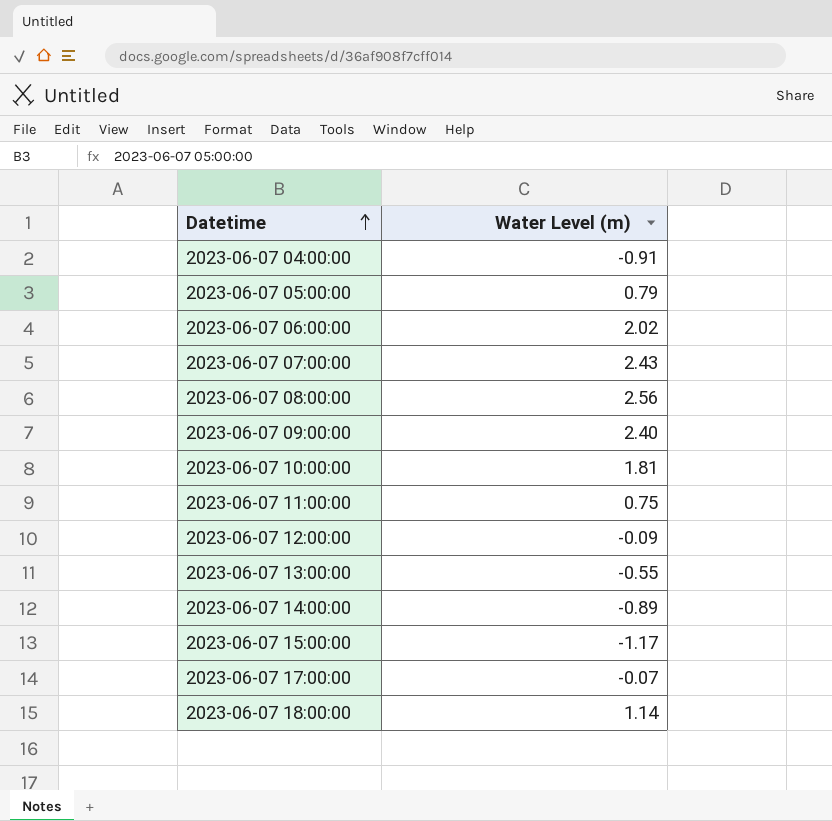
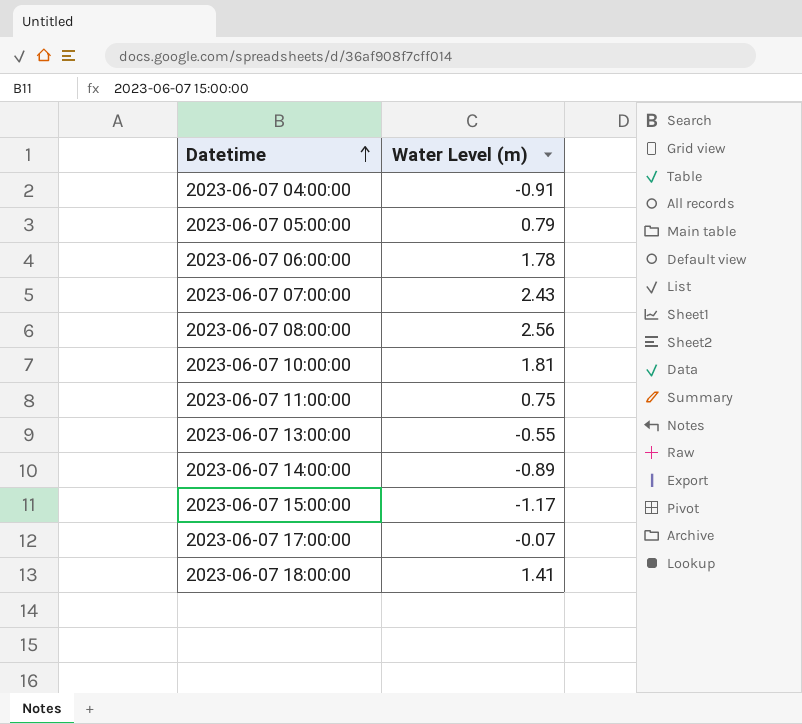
row 2023-06-07 09:00:00: 2.40 -> none
row 2023-06-07 12:00:00: -0.09 -> none
2023-06-07 06:00:00 | Water Level (m): 2.02 -> 1.78
2023-06-07 18:00:00 | Water Level (m): 1.14 -> 1.41

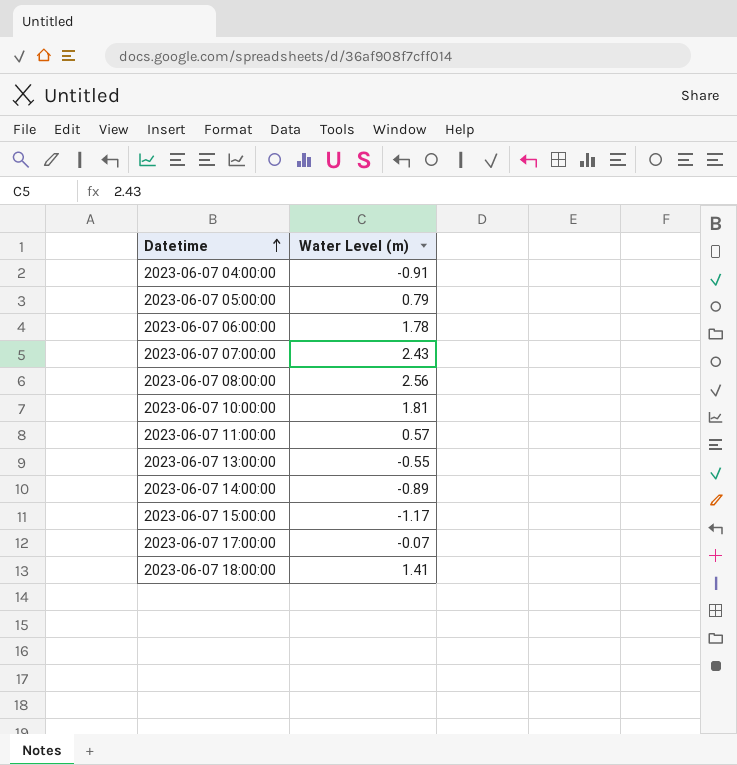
2023-06-07 11:00:00 | Water Level (m): 0.75 -> 0.57

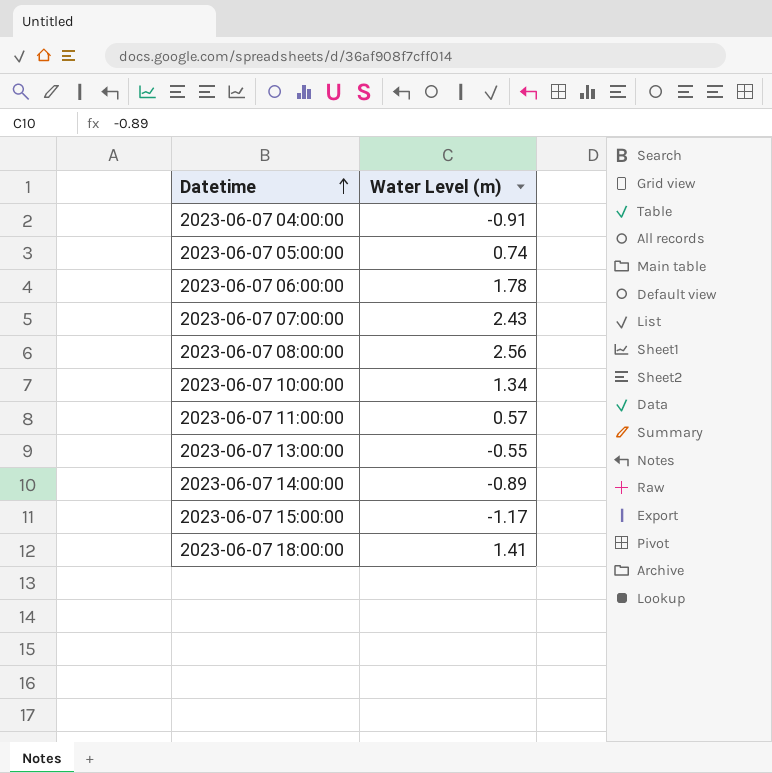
row 2023-06-07 17:00:00: -0.07 -> none
2023-06-07 05:00:00 | Water Level (m): 0.79 -> 0.74
2023-06-07 10:00:00 | Water Level (m): 1.81 -> 1.34

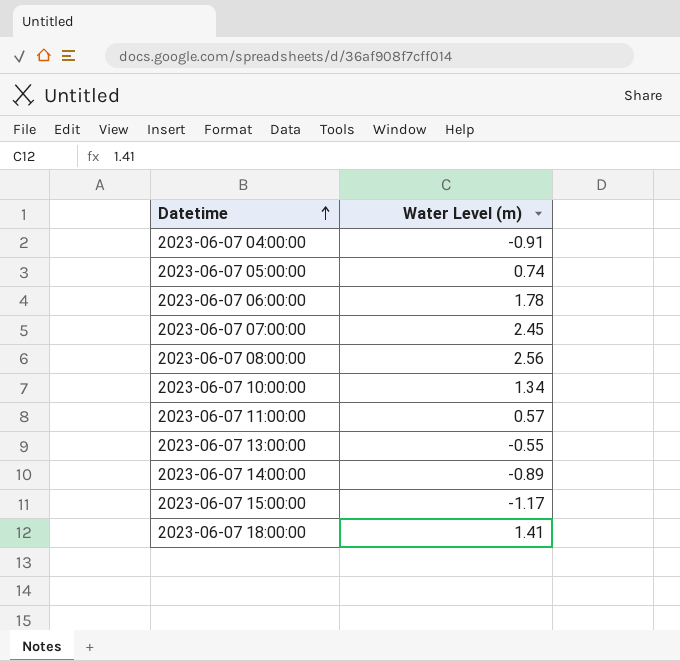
2023-06-07 07:00:00 | Water Level (m): 2.43 -> 2.45

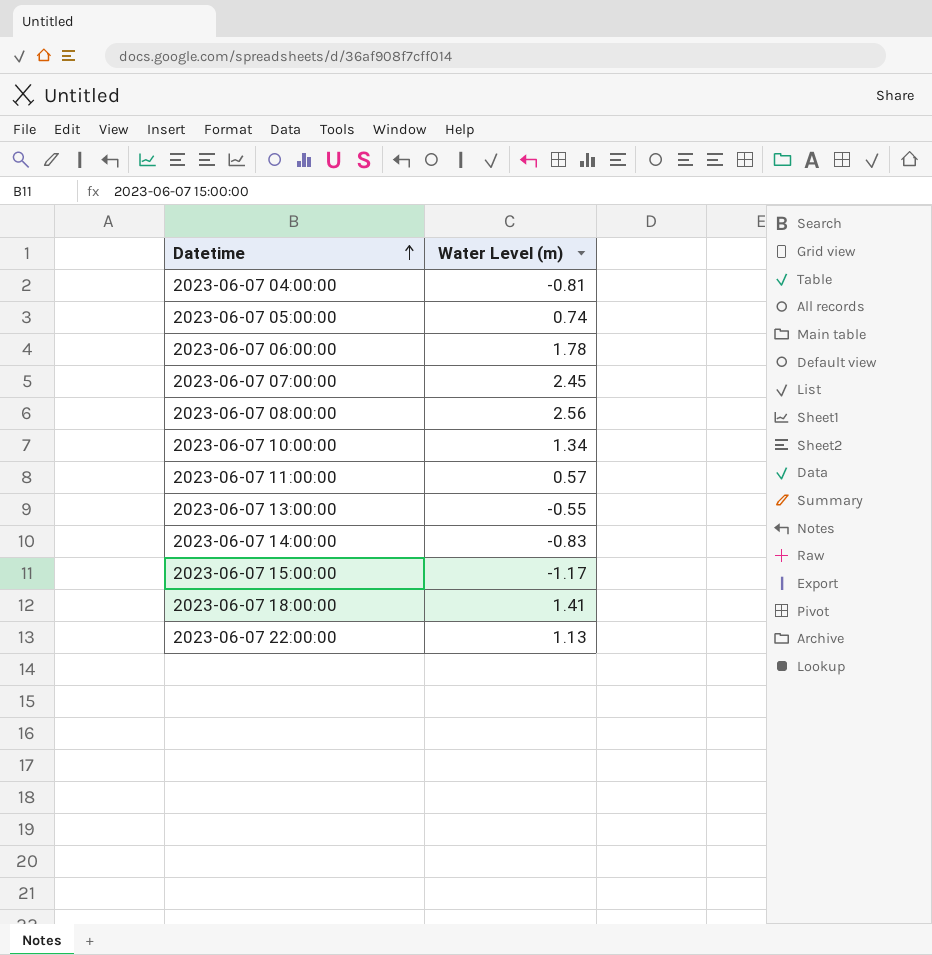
2023-06-07 04:00:00 | Water Level (m): -0.91 -> -0.81
2023-06-07 14:00:00 | Water Level (m): -0.89 -> -0.83
row 2023-06-07 22:00:00: none -> 1.13

